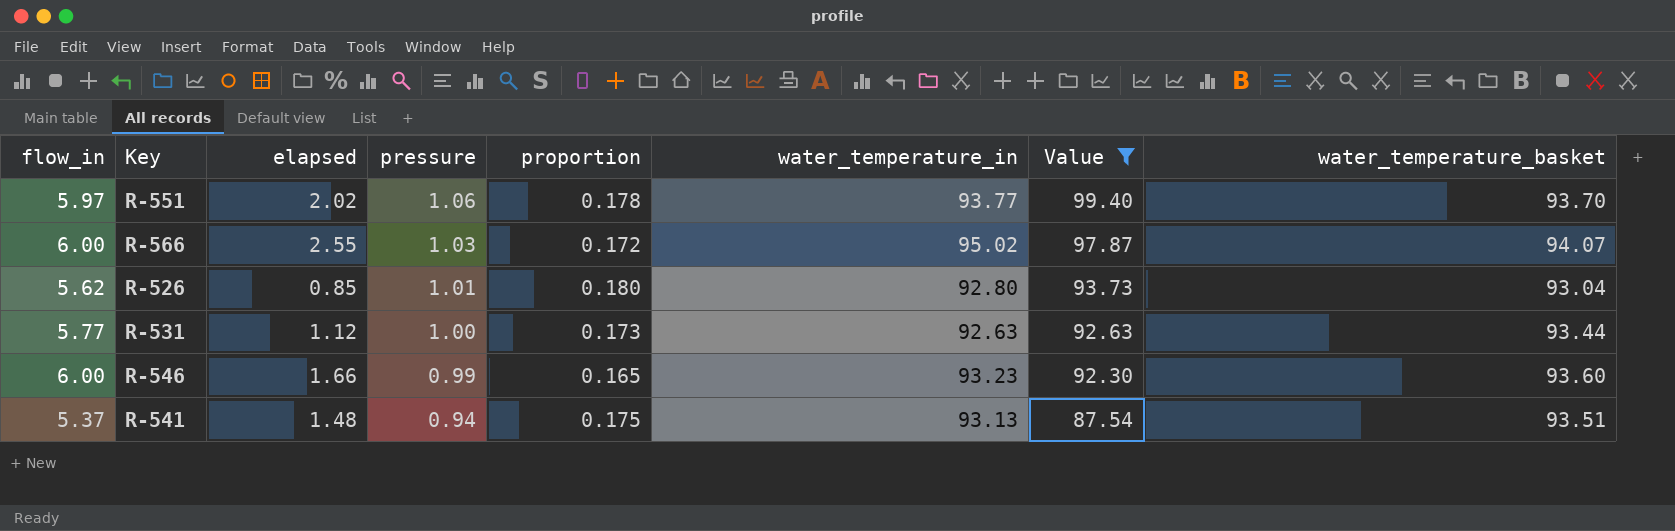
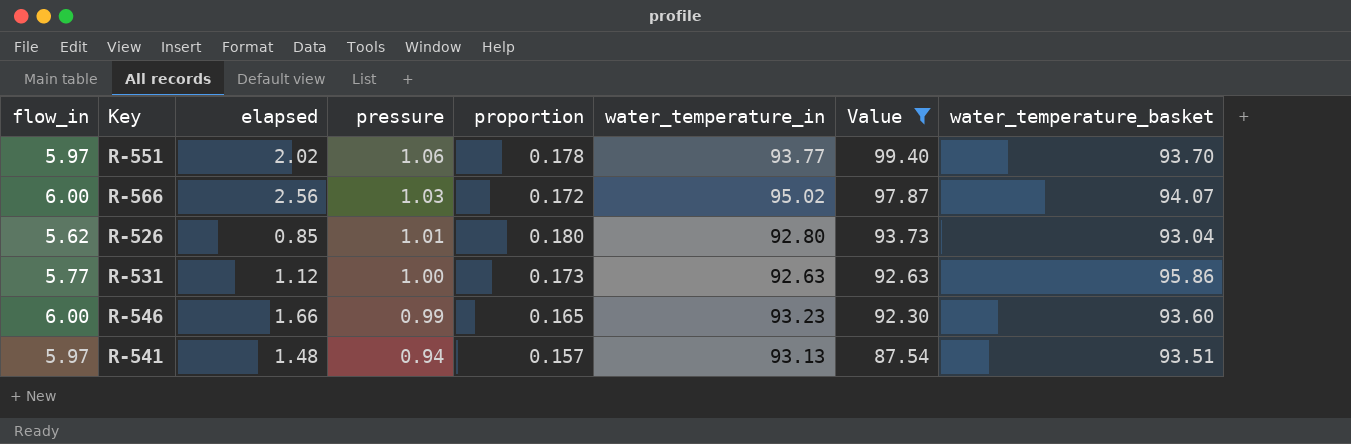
R-566 | elapsed: 2.55 -> 2.56
R-531 | water_temperature_basket: 93.44 -> 95.86
R-541 | flow_in: 5.37 -> 5.97
R-541 | proportion: 0.175 -> 0.157

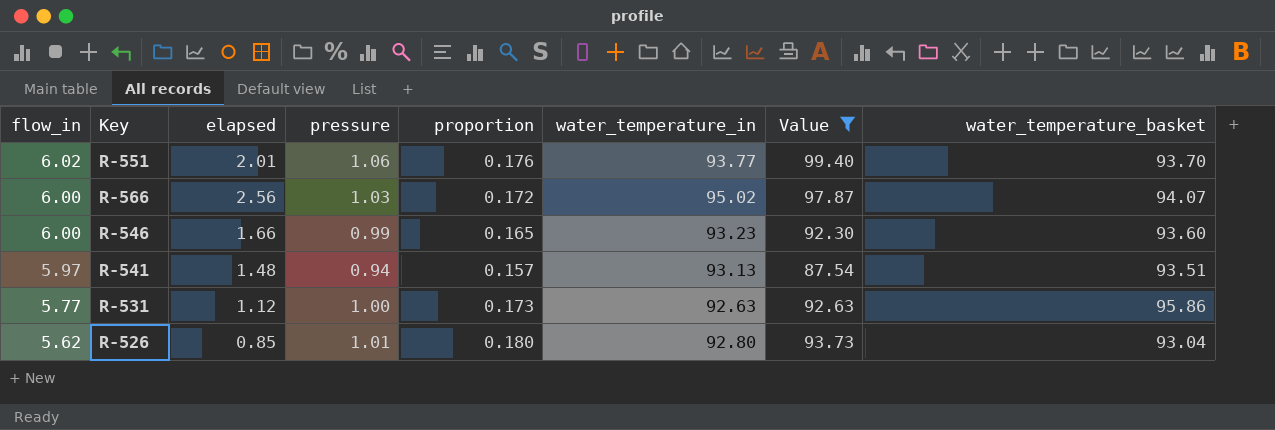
row order: pressure descending -> flow_in descending
R-551 | flow_in: 5.97 -> 6.02
R-551 | elapsed: 2.02 -> 2.01
R-551 | proportion: 0.178 -> 0.176

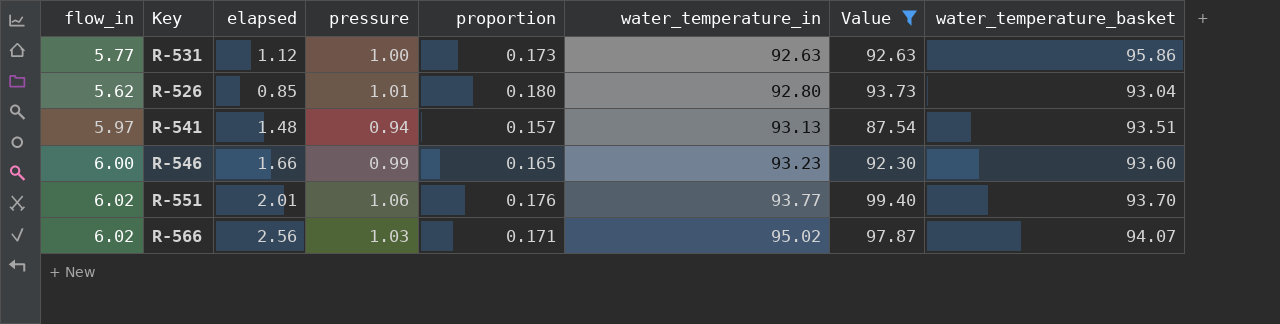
row order: flow_in descending -> water_temperature_in ascending
R-566 | flow_in: 6.00 -> 6.02
R-566 | proportion: 0.172 -> 0.171

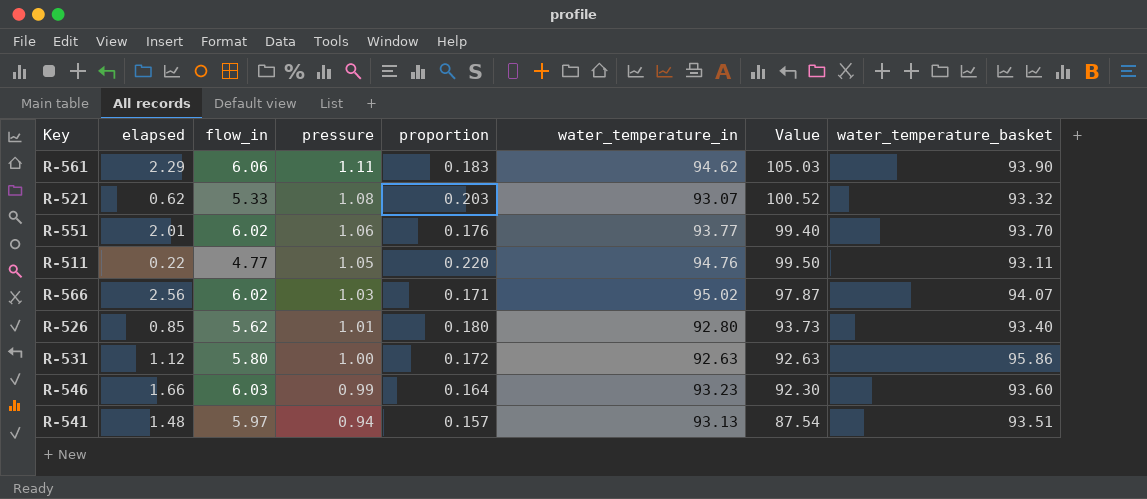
filter: Value <= 99.40 -> none
row order: water_temperature_in ascending -> pressure descending
column flow_in | position: 1 -> 3
R-526 | water_temperature_basket: 93.04 -> 93.40
R-531 | flow_in: 5.77 -> 5.80
R-531 | proportion: 0.173 -> 0.172
R-546 | flow_in: 6.00 -> 6.03
R-546 | proportion: 0.165 -> 0.164

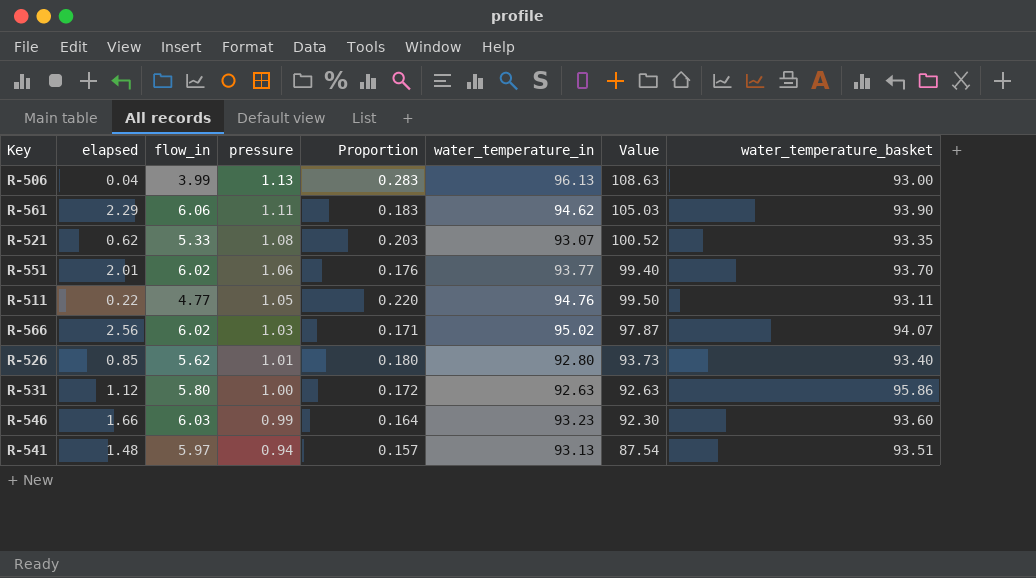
column name: proportion -> Proportion
row R-506: none -> 0.04 | 3.99 | 1.13 | 0.283 | 96.13 | 108.63 | 93.00
R-521 | water_temperature_basket: 93.32 -> 93.35

